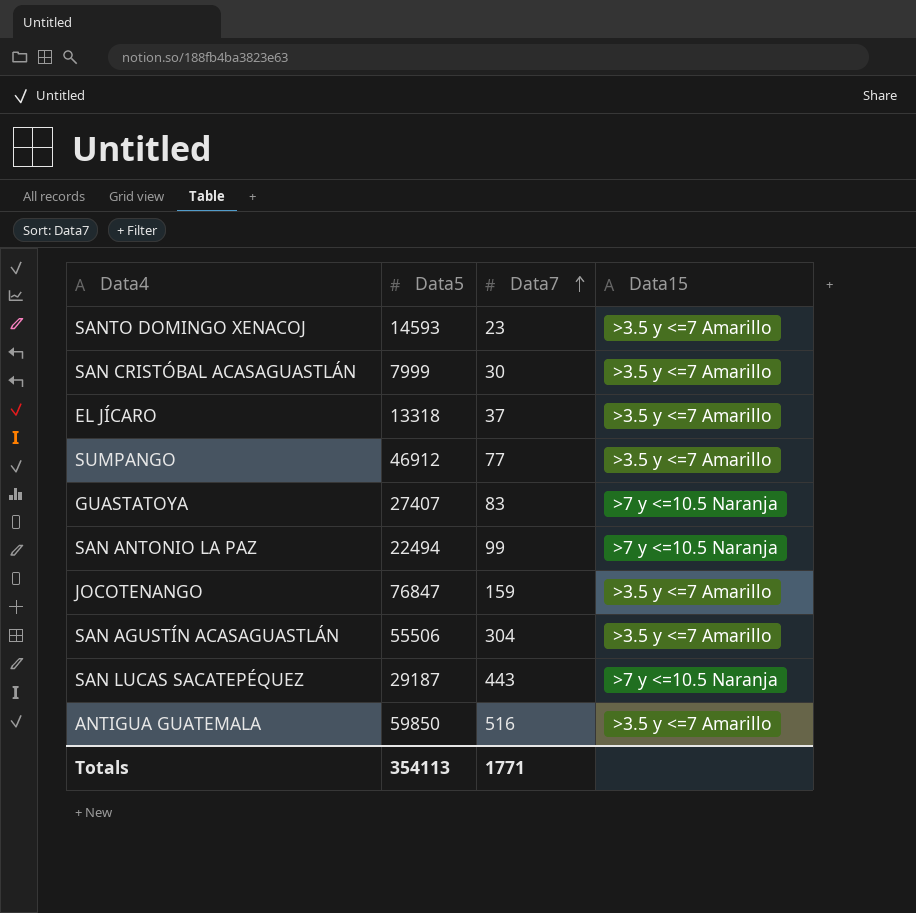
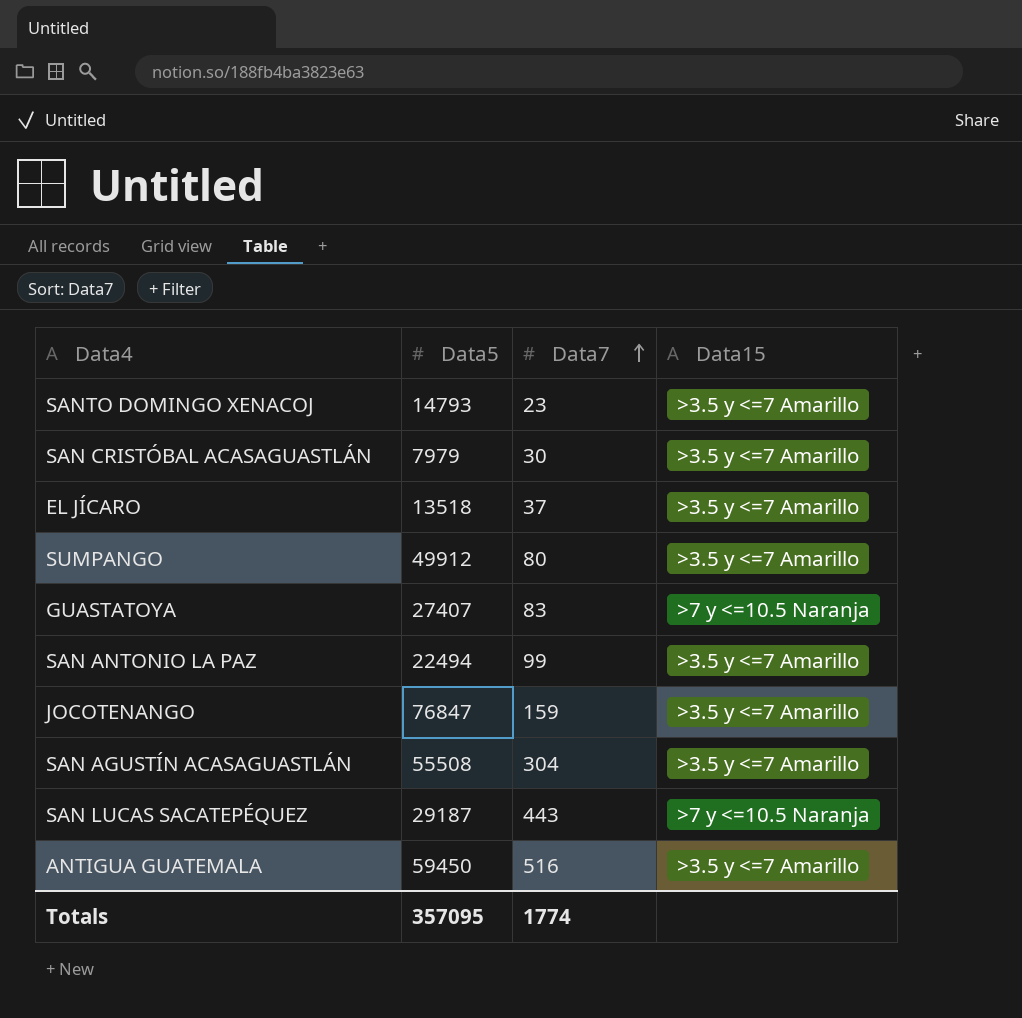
SANTO DOMINGO XENACOJ | Data5: 14593 -> 14793
SAN CRISTÓBAL ACASAGUASTLÁN | Data5: 7999 -> 7979
EL JÍCARO | Data5: 13318 -> 13518
SUMPANGO | Data5: 46912 -> 49912
SUMPANGO | Data7: 77 -> 80
SAN ANTONIO LA PAZ | Data15: >7 y <=10.5 Naranja -> >3.5 y <=7 Amarillo
SAN AGUSTÍN ACASAGUASTLÁN | Data5: 55506 -> 55508
ANTIGUA GUATEMALA | Data5: 59850 -> 59450
Totals | Data5: 354113 -> 357095
Totals | Data7: 1771 -> 1774

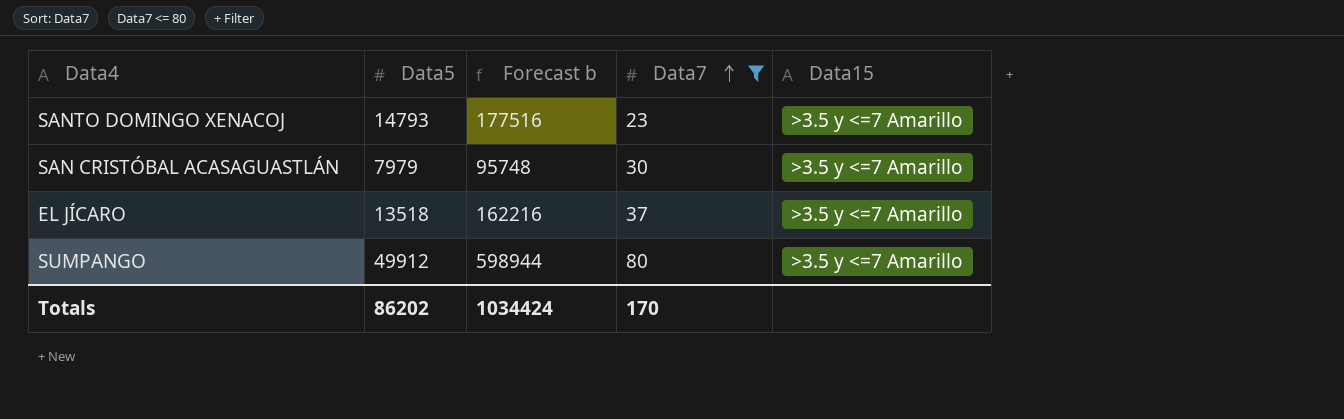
filter: none -> Data7 <= 80
column Forecast b | formula: none -> [Data5] * 12
Totals | Data5: 357095 -> 86202
Totals | Data7: 1774 -> 170

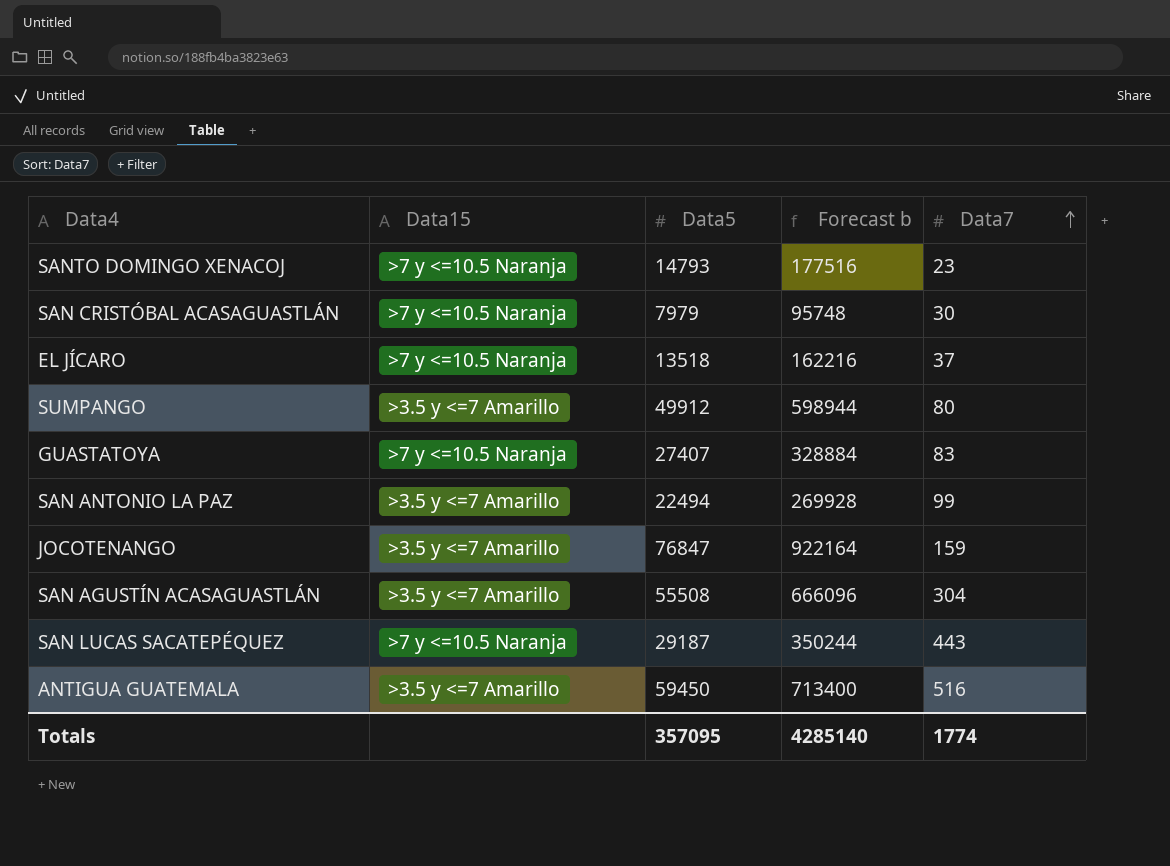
filter: Data7 <= 80 -> none
column Data15 | position: 5 -> 2
SANTO DOMINGO XENACOJ | Data15: >3.5 y <=7 Amarillo -> >7 y <=10.5 Naranja
SAN CRISTÓBAL ACASAGUASTLÁN | Data15: >3.5 y <=7 Amarillo -> >7 y <=10.5 Naranja
EL JÍCARO | Data15: >3.5 y <=7 Amarillo -> >7 y <=10.5 Naranja
Totals | Data5: 86202 -> 357095
Totals | Forecast b: 1034424 -> 4285140
Totals | Data7: 170 -> 1774

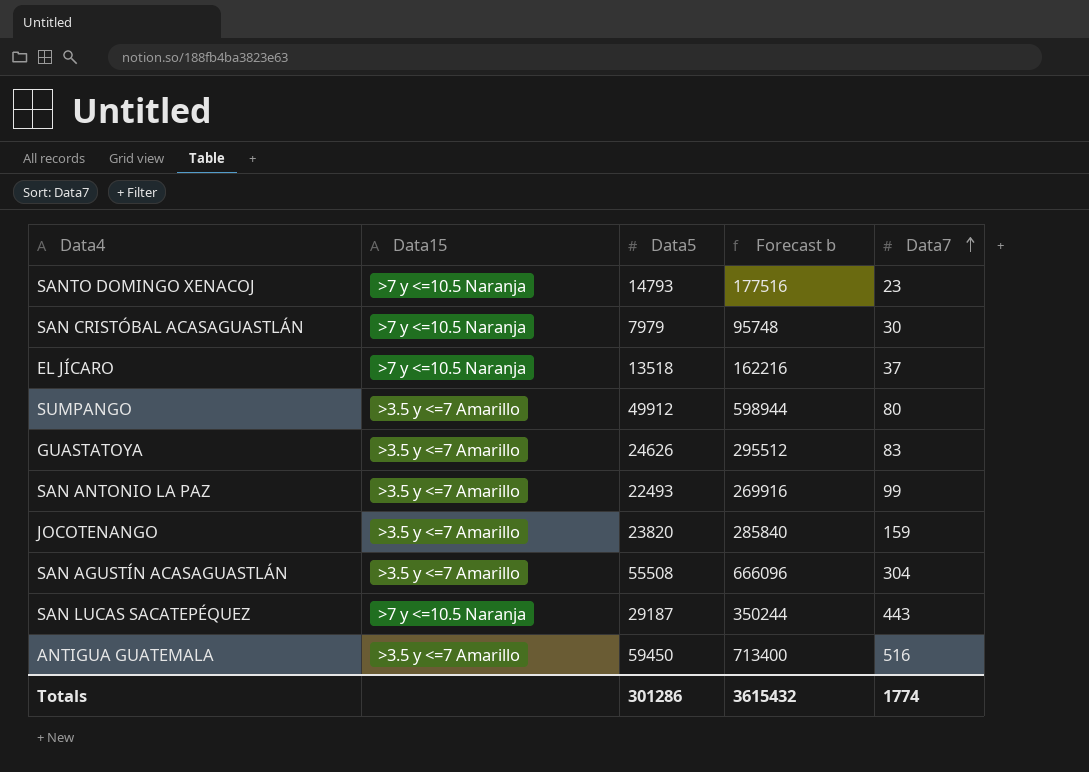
GUASTATOYA | Data15: >7 y <=10.5 Naranja -> >3.5 y <=7 Amarillo
GUASTATOYA | Data5: 27407 -> 24626
GUASTATOYA | Forecast b: 328884 -> 295512
SAN ANTONIO LA PAZ | Data5: 22494 -> 22493
SAN ANTONIO LA PAZ | Forecast b: 269928 -> 269916
JOCOTENANGO | Data5: 76847 -> 23820
JOCOTENANGO | Forecast b: 922164 -> 285840
Totals | Data5: 357095 -> 301286
Totals | Forecast b: 4285140 -> 3615432

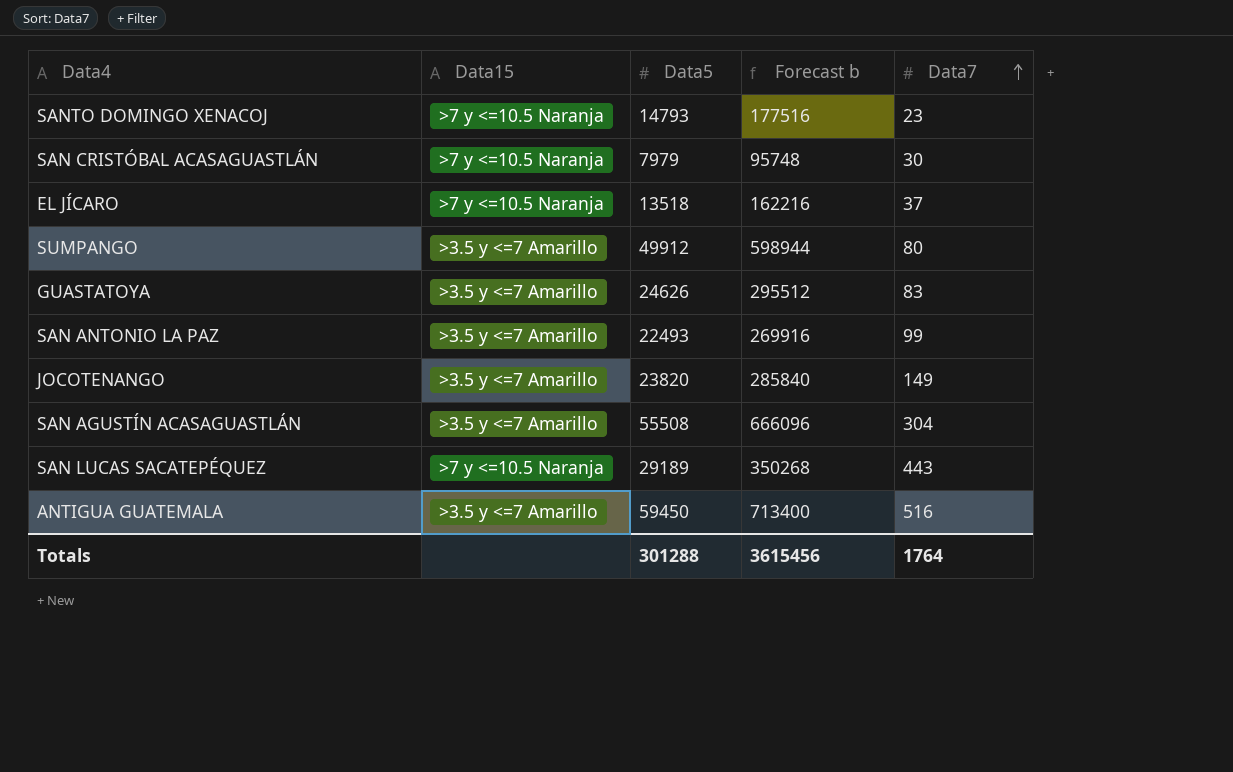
JOCOTENANGO | Data7: 159 -> 149
SAN LUCAS SACATEPÉQUEZ | Data5: 29187 -> 29189
SAN LUCAS SACATEPÉQUEZ | Forecast b: 350244 -> 350268
Totals | Data5: 301286 -> 301288
Totals | Forecast b: 3615432 -> 3615456
Totals | Data7: 1774 -> 1764

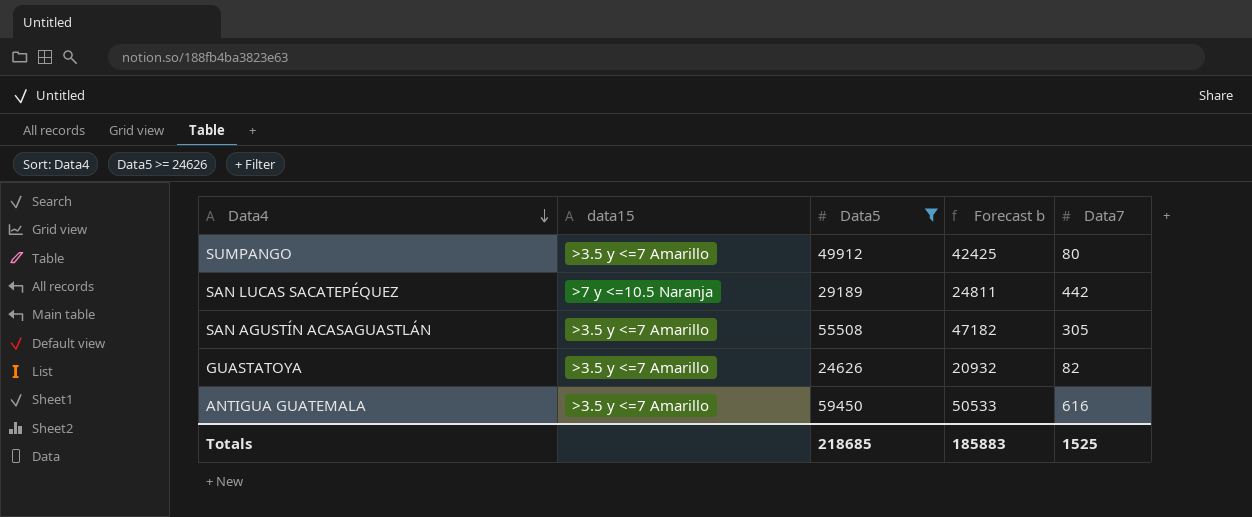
filter: none -> Data5 >= 24626
row order: Data7 ascending -> Data4 descending
column name: Data15 -> data15
column Forecast b | formula: [Data5] * 12 -> [Data5] * 0.85
SAN LUCAS SACATEPÉQUEZ | Data7: 443 -> 442
SAN AGUSTÍN ACASAGUASTLÁN | Data7: 304 -> 305
GUASTATOYA | Data7: 83 -> 82
ANTIGUA GUATEMALA | Data7: 516 -> 616
Totals | Data5: 301288 -> 218685
Totals | Forecast b: 3615456 -> 185883
Totals | Data7: 1764 -> 1525

